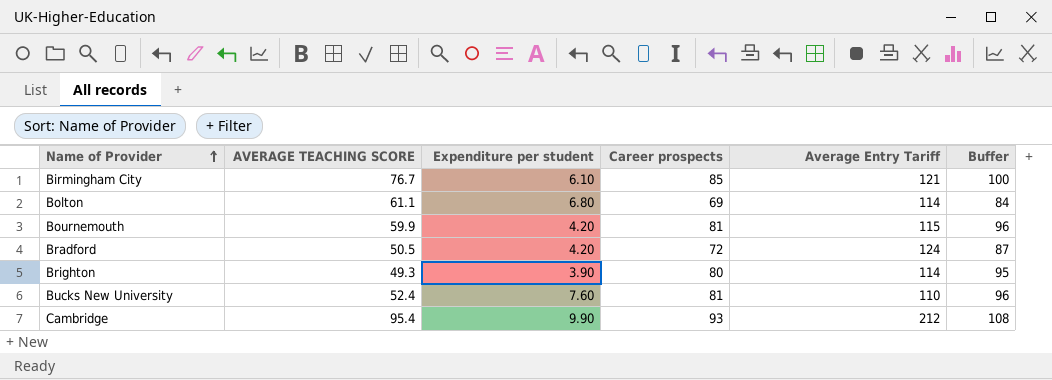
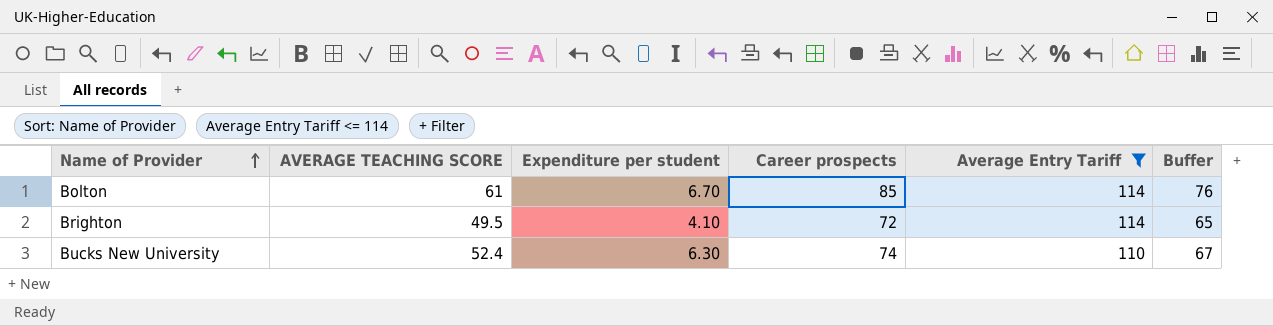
filter: none -> Average Entry Tariff <= 114
column Buffer | formula: [Career prospects] + 15 -> [AVERAGE TEACHING SCORE] + 15
Bolton | AVERAGE TEACHING SCORE: 61.1 -> 61
Bolton | Expenditure per student: 6.80 -> 6.70
Bolton | Career prospects: 69 -> 85
Brighton | AVERAGE TEACHING SCORE: 49.3 -> 49.5
Brighton | Expenditure per student: 3.90 -> 4.10
Brighton | Career prospects: 80 -> 72
Bucks New University | Expenditure per student: 7.60 -> 6.30
Bucks New University | Career prospects: 81 -> 74

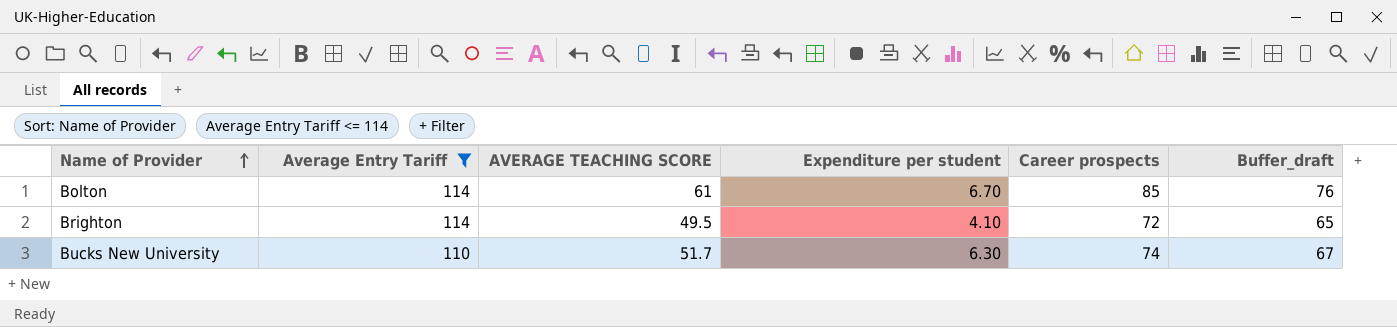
column Average Entry Tariff | position: 5 -> 2
column name: Buffer -> Buffer_draft
Bucks New University | AVERAGE TEACHING SCORE: 52.4 -> 51.7

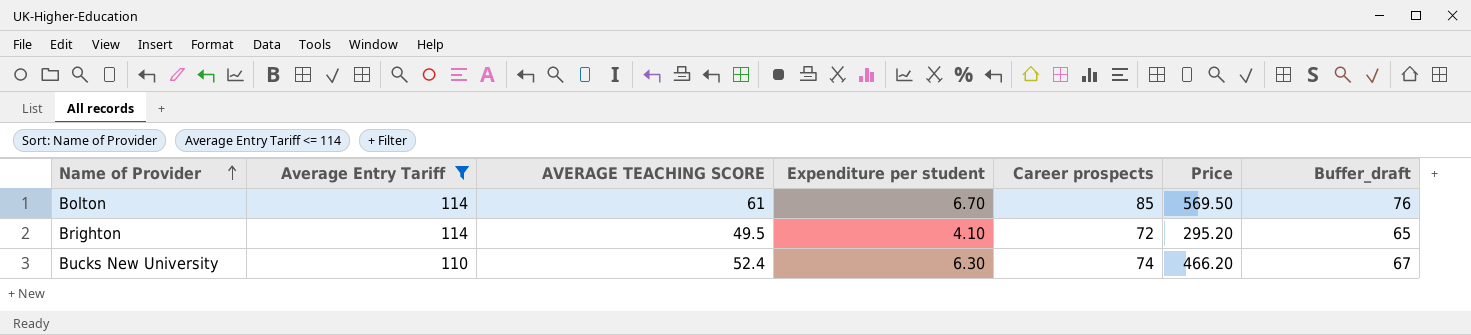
column Price | formula: none -> [Expenditure per student] * [Career prospects]
Bucks New University | AVERAGE TEACHING SCORE: 51.7 -> 52.4

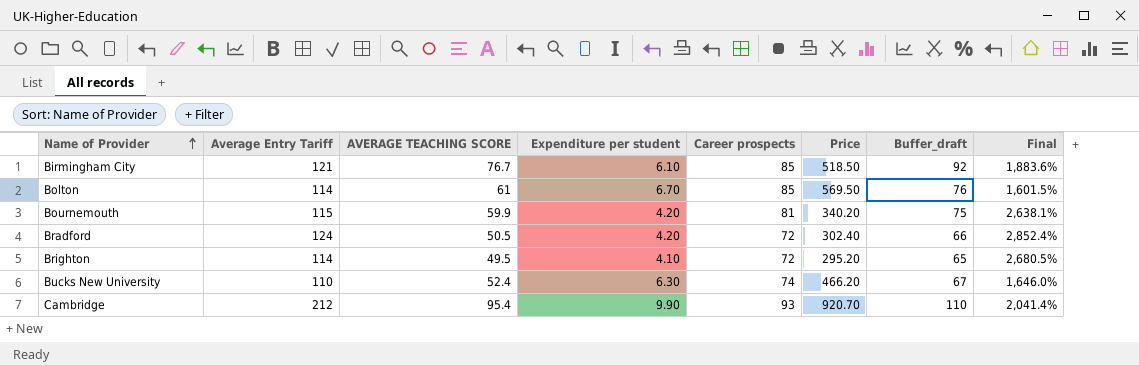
filter: Average Entry Tariff <= 114 -> none
column Final | formula: none -> ([Average Entry Tariff] - [Expenditure per student]) / [Expenditure per student]

